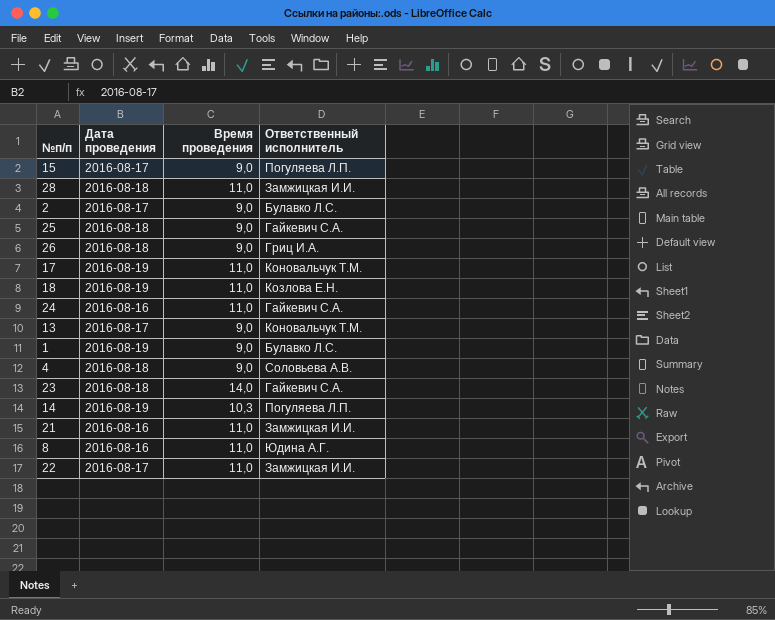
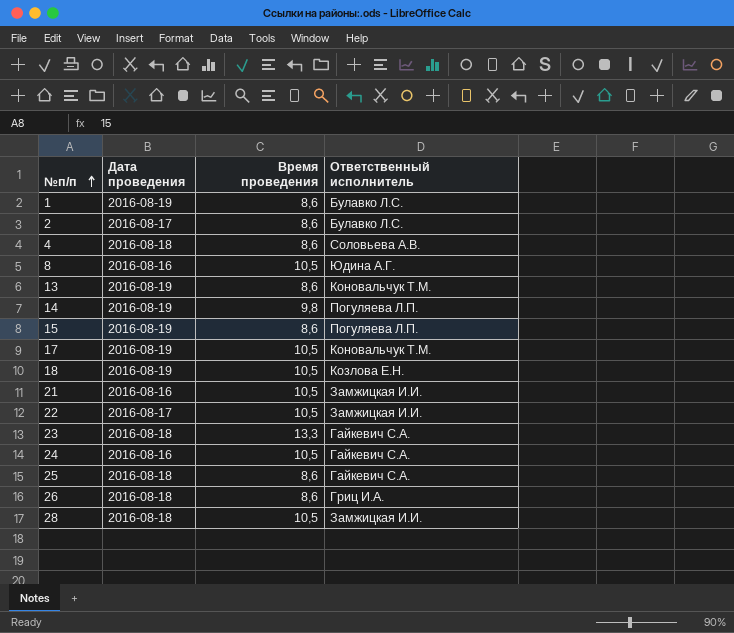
row order: none -> №п/п ascending
1 | Время проведения: 9,0 -> 8,6
2 | Время проведения: 9,0 -> 8,6
4 | Время проведения: 9,0 -> 8,6
8 | Время проведения: 11,0 -> 10,5
13 | Дата проведения: 2016-08-17 -> 2016-08-19
13 | Время проведения: 9,0 -> 8,6
14 | Время проведения: 10,3 -> 9,8
15 | Дата проведения: 2016-08-17 -> 2016-08-19
15 | Время проведения: 9,0 -> 8,6
17 | Время проведения: 11,0 -> 10,5
18 | Время проведения: 11,0 -> 10,5
21 | Время проведения: 11,0 -> 10,5
22 | Время проведения: 11,0 -> 10,5
23 | Время проведения: 14,0 -> 13,3
24 | Время проведения: 11,0 -> 10,5
25 | Время проведения: 9,0 -> 8,6
26 | Время проведения: 9,0 -> 8,6
28 | Время проведения: 11,0 -> 10,5

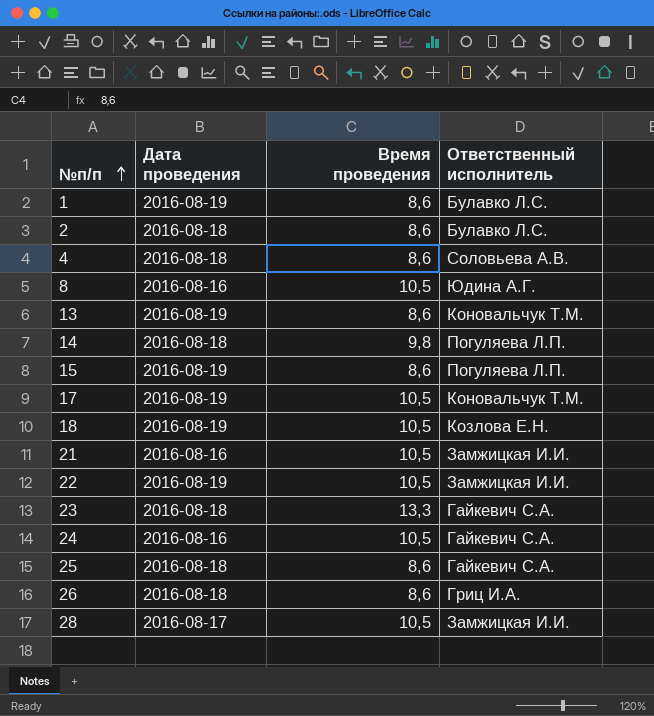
2 | Дата проведения: 2016-08-17 -> 2016-08-18
14 | Дата проведения: 2016-08-19 -> 2016-08-18
22 | Дата проведения: 2016-08-17 -> 2016-08-19
28 | Дата проведения: 2016-08-18 -> 2016-08-17

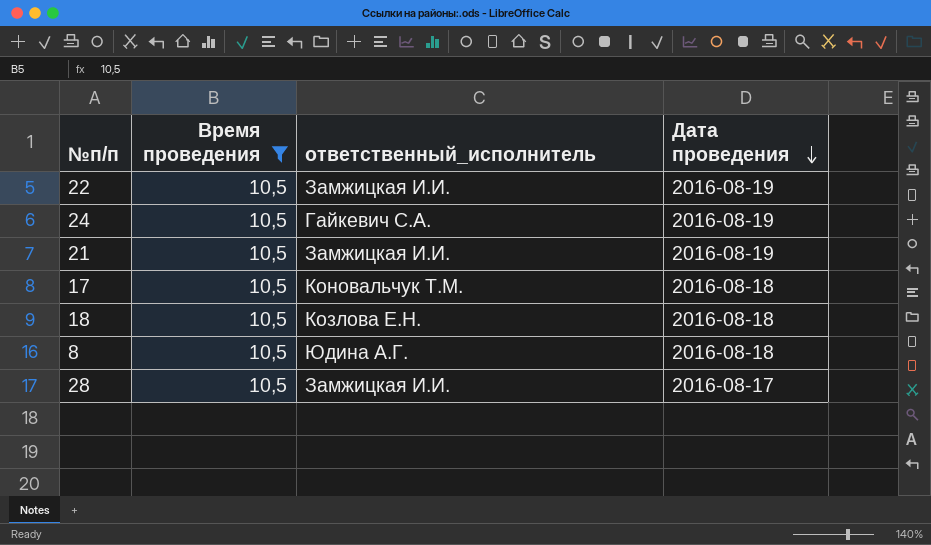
filter: none -> Время проведения = 10,5
row order: №п/п ascending -> Дата проведения descending
column name: Ответственный исполнитель -> ответственный_исполнитель
column Дата проведения | position: 2 -> 4
24 | Дата проведения: 2016-08-16 -> 2016-08-19
21 | Дата проведения: 2016-08-16 -> 2016-08-19
17 | Дата проведения: 2016-08-19 -> 2016-08-18
18 | Дата проведения: 2016-08-19 -> 2016-08-18
8 | Дата проведения: 2016-08-16 -> 2016-08-18

